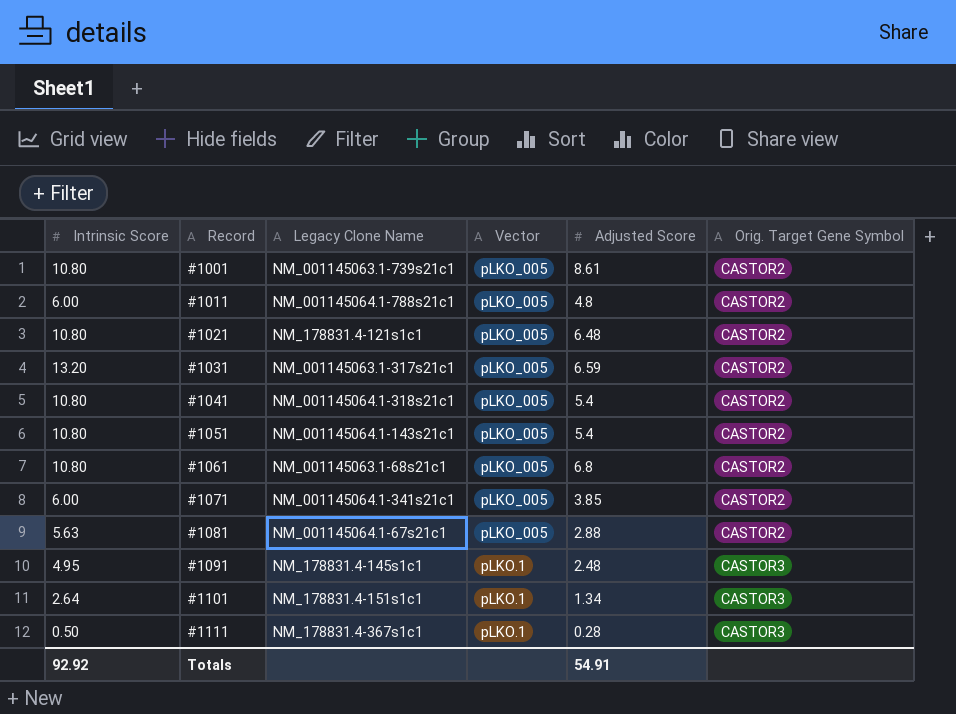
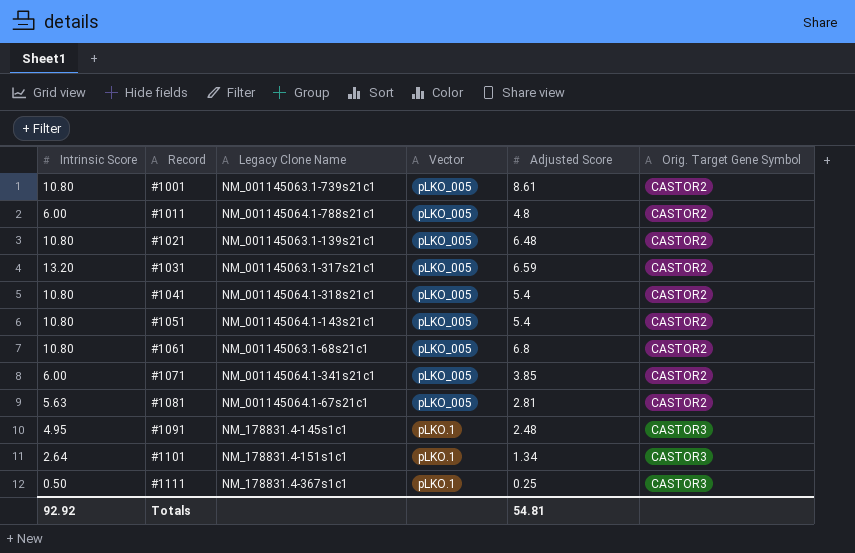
#1021 | Legacy Clone Name: NM_178831.4-121s1c1 -> NM_001145063.1-139s21c1
#1081 | Adjusted Score: 2.88 -> 2.81
#1111 | Adjusted Score: 0.28 -> 0.25
Totals | Adjusted Score: 54.91 -> 54.81

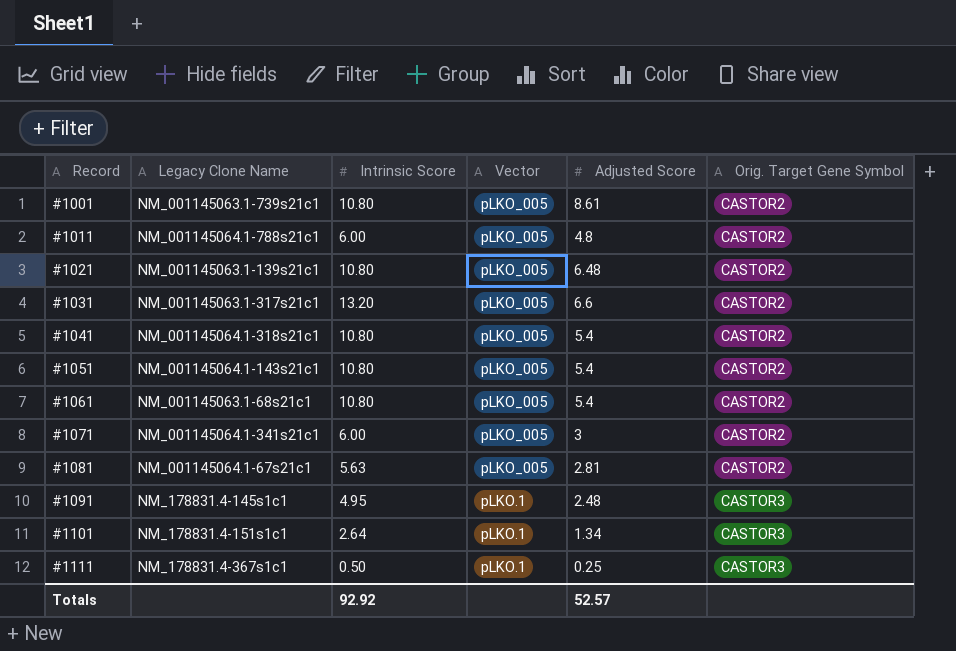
column Intrinsic Score | position: 1 -> 3
#1031 | Adjusted Score: 6.59 -> 6.6
#1061 | Adjusted Score: 6.8 -> 5.4
#1071 | Adjusted Score: 3.85 -> 3
Totals | Adjusted Score: 54.81 -> 52.57

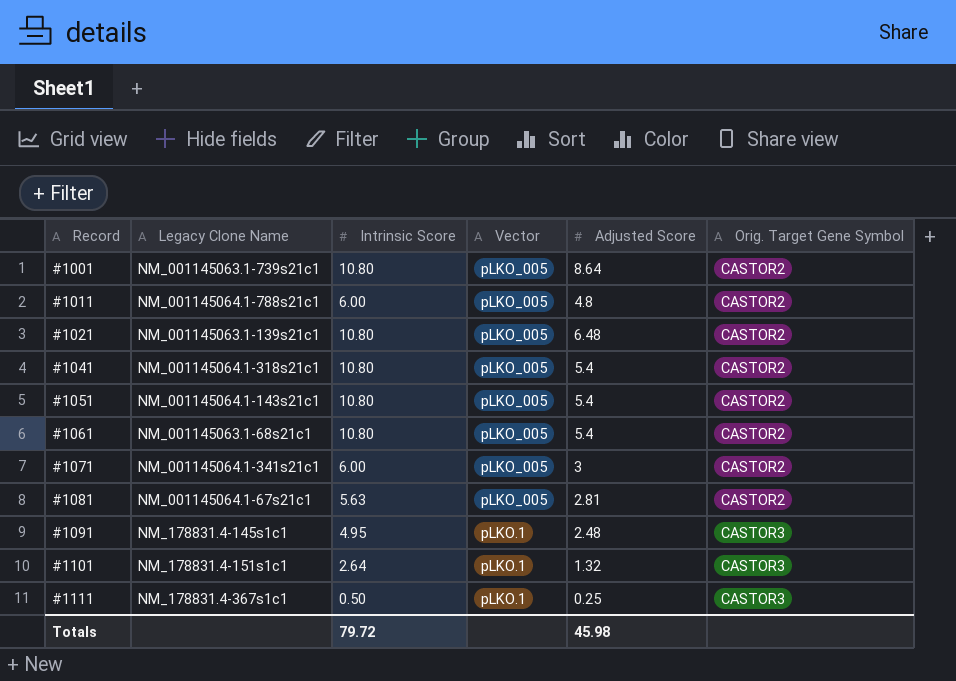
row #1031: NM_001145063.1-317s21c1 | 13.20 | pLKO_005 | 6.6 | CASTOR2 -> none
#1001 | Adjusted Score: 8.61 -> 8.64
#1101 | Adjusted Score: 1.34 -> 1.32
Totals | Intrinsic Score: 92.92 -> 79.72
Totals | Adjusted Score: 52.57 -> 45.98

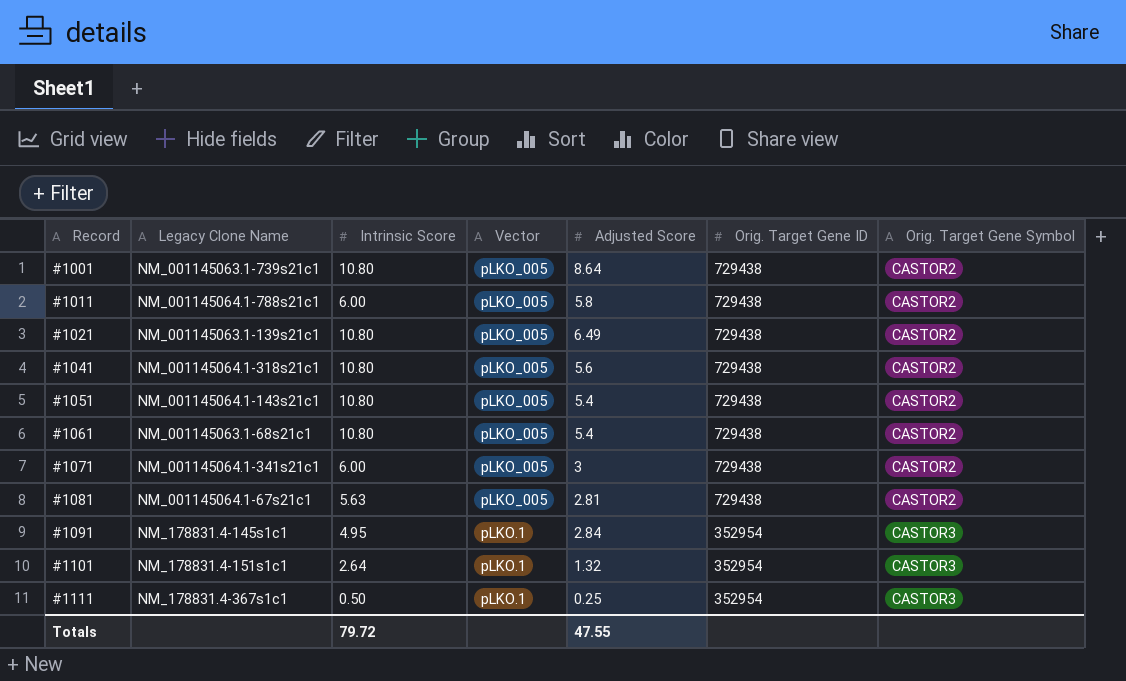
column Orig. Target Gene ID | position: none -> 6
#1011 | Adjusted Score: 4.8 -> 5.8
#1021 | Adjusted Score: 6.48 -> 6.49
#1041 | Adjusted Score: 5.4 -> 5.6
#1091 | Adjusted Score: 2.48 -> 2.84
Totals | Adjusted Score: 45.98 -> 47.55

